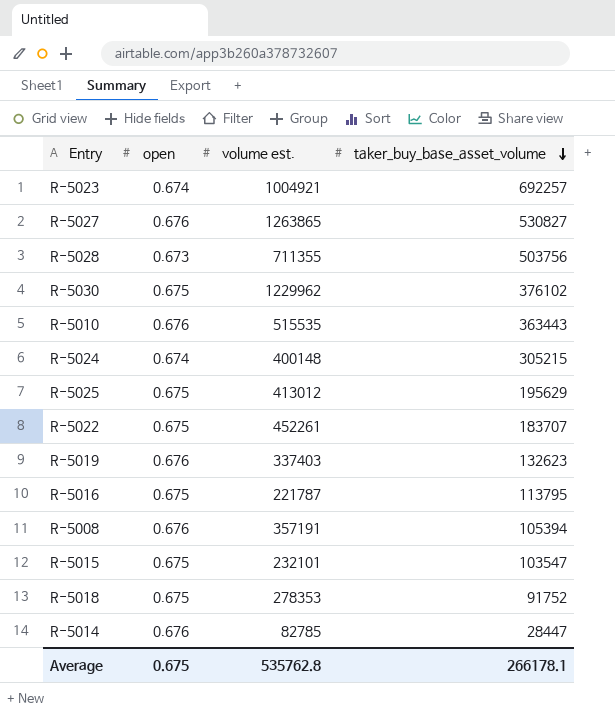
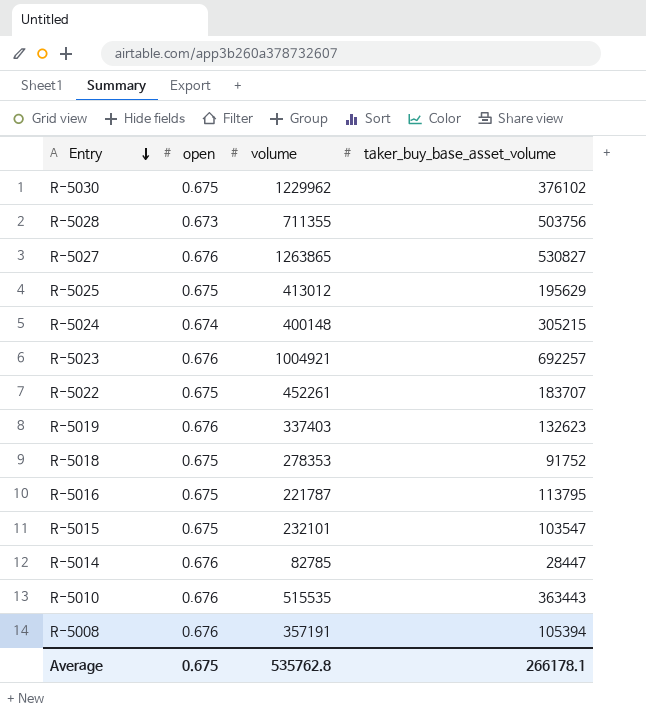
row order: taker_buy_base_asset_volume descending -> Entry descending
column name: volume est. -> volume
R-5023 | open: 0.674 -> 0.676

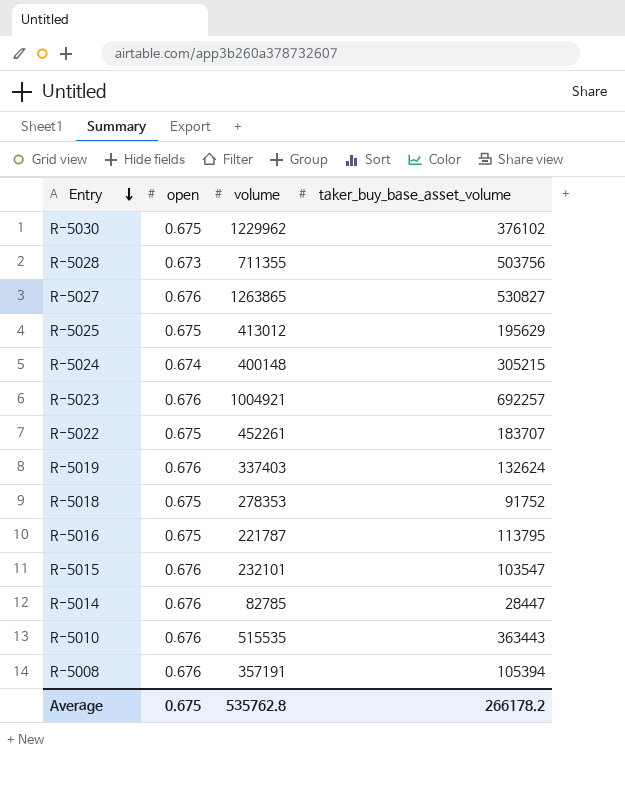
R-5019 | taker_buy_base_asset_volume: 132623 -> 132624
R-5015 | open: 0.675 -> 0.676
Average | taker_buy_base_asset_volume: 266178.1 -> 266178.2

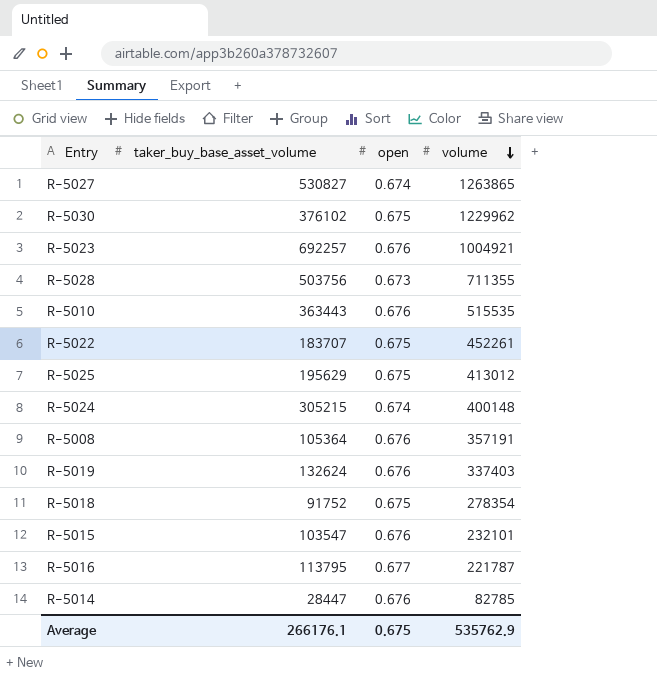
row order: Entry descending -> volume descending
column taker_buy_base_asset_volume | position: 4 -> 2
R-5027 | open: 0.676 -> 0.674
R-5008 | taker_buy_base_asset_volume: 105394 -> 105364
R-5018 | volume: 278353 -> 278354
R-5016 | open: 0.675 -> 0.677
Average | taker_buy_base_asset_volume: 266178.2 -> 266176.1
Average | volume: 535762.8 -> 535762.9

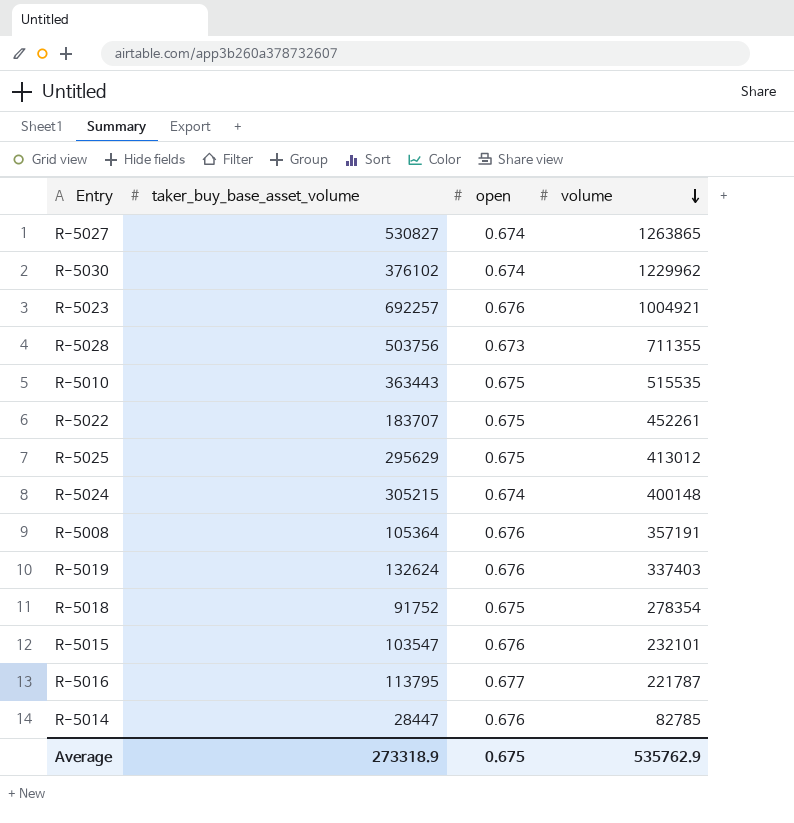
R-5030 | open: 0.675 -> 0.674
R-5010 | open: 0.676 -> 0.675
R-5025 | taker_buy_base_asset_volume: 195629 -> 295629
Average | taker_buy_base_asset_volume: 266176.1 -> 273318.9

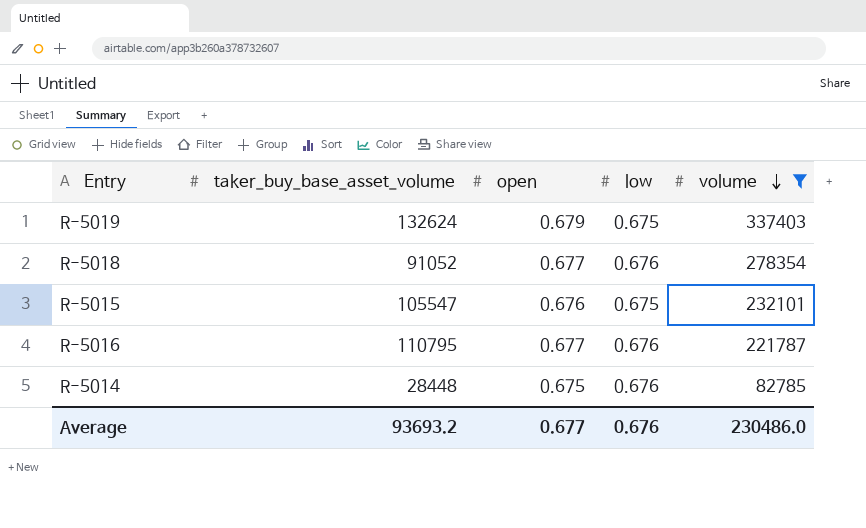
filter: none -> volume <= 337403
column low | position: none -> 4
R-5019 | open: 0.676 -> 0.679
R-5018 | taker_buy_base_asset_volume: 91752 -> 91052
R-5018 | open: 0.675 -> 0.677
R-5015 | taker_buy_base_asset_volume: 103547 -> 105547
R-5016 | taker_buy_base_asset_volume: 113795 -> 110795
R-5014 | taker_buy_base_asset_volume: 28447 -> 28448
R-5014 | open: 0.676 -> 0.675
Average | taker_buy_base_asset_volume: 273318.9 -> 93693.2
Average | open: 0.675 -> 0.677
Average | volume: 535762.9 -> 230486.0

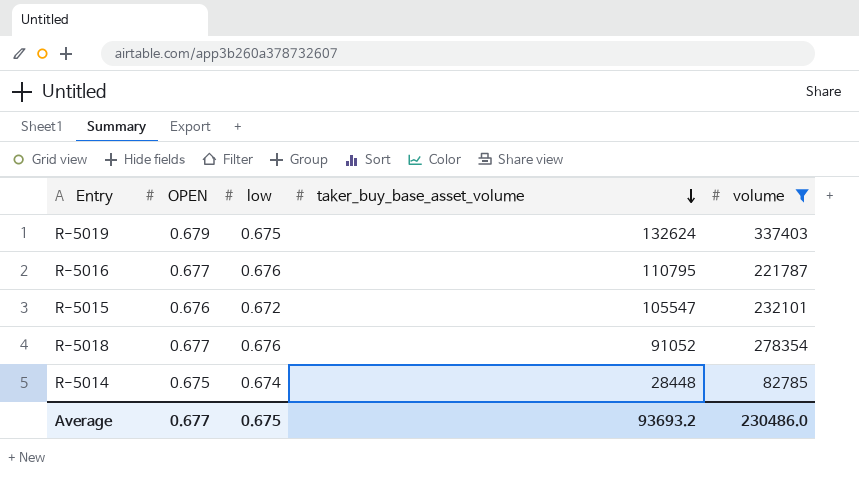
row order: volume descending -> taker_buy_base_asset_volume descending
column name: open -> OPEN
column taker_buy_base_asset_volume | position: 2 -> 4
R-5015 | low: 0.675 -> 0.672
R-5014 | low: 0.676 -> 0.674
Average | low: 0.676 -> 0.675

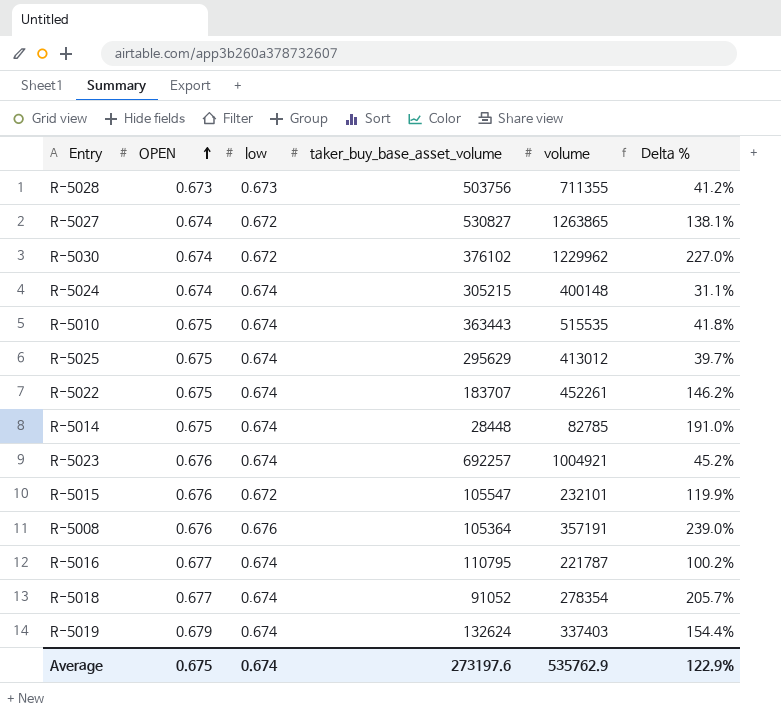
filter: volume <= 337403 -> none
row order: taker_buy_base_asset_volume descending -> OPEN ascending
column Delta % | formula: none -> ([volume] - [taker_buy_base_asset_volume]) / [taker_buy_base_asset_volume]
R-5016 | low: 0.676 -> 0.674
R-5018 | low: 0.676 -> 0.674
R-5019 | low: 0.675 -> 0.674
Average | OPEN: 0.677 -> 0.675
Average | low: 0.675 -> 0.674
Average | taker_buy_base_asset_volume: 93693.2 -> 273197.6
Average | volume: 230486.0 -> 535762.9

